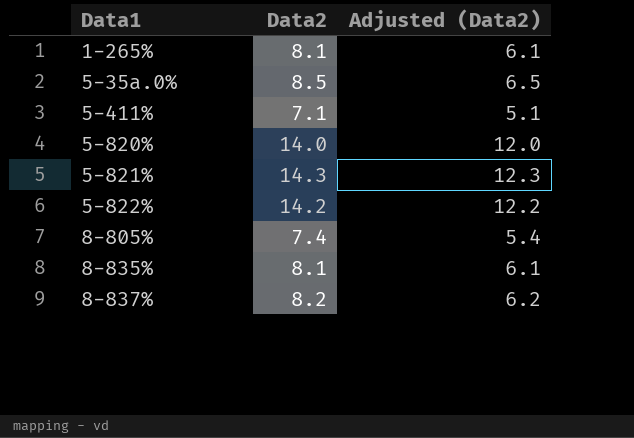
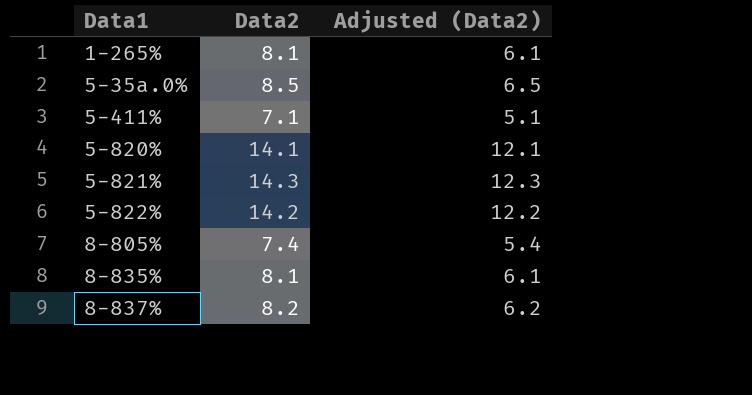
5-820% | Data2: 14.0 -> 14.1
5-820% | Adjusted (Data2): 12.0 -> 12.1

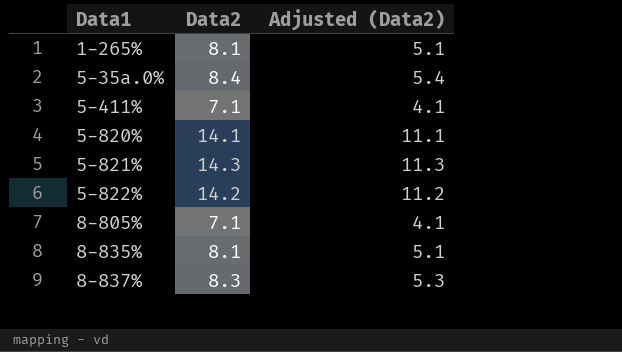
column Adjusted (Data2) | formula: [Data2] - 2 -> [Data2] - 3
5-35a.0% | Data2: 8.5 -> 8.4
8-805% | Data2: 7.4 -> 7.1
8-837% | Data2: 8.2 -> 8.3

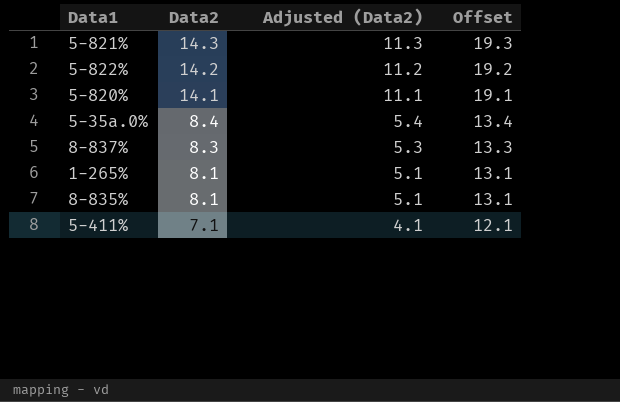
row order: Data1 ascending -> Data2 descending
column Offset | formula: none -> [Data2] + 5
row 8-805%: 7.1 | 4.1 -> none

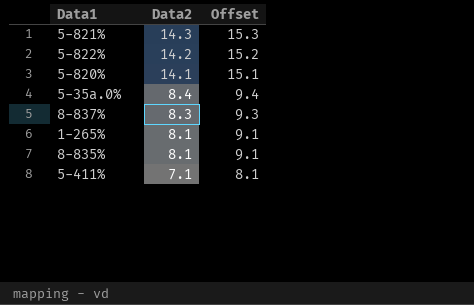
column Adjusted (Data2) | formula: [Data2] - 3 -> none
column Offset | formula: [Data2] + 5 -> [Data2] + 1

